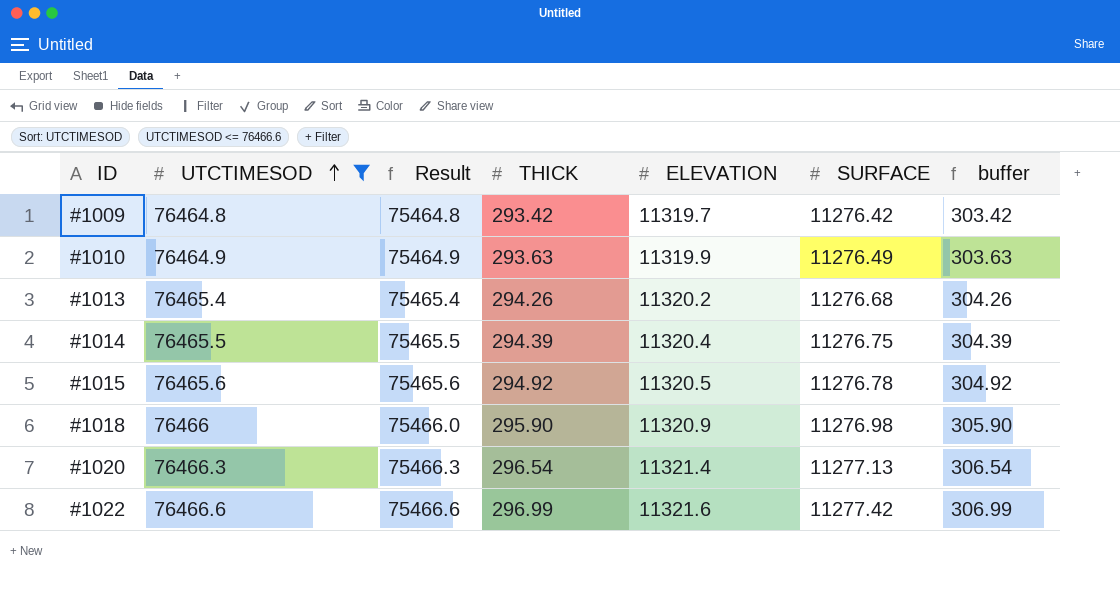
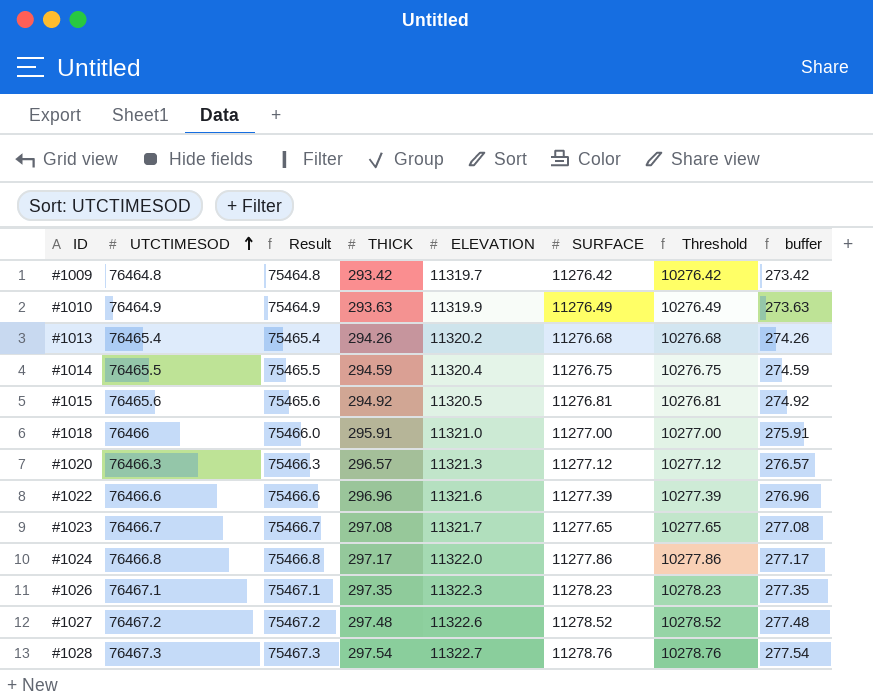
filter: UTCTIMESOD <= 76466.6 -> none
column Threshold | formula: none -> [SURFACE] - 1000
column buffer | formula: [THICK] + 10 -> [THICK] - 20
#1014 | THICK: 294.39 -> 294.59
#1015 | SURFACE: 11276.78 -> 11276.81
#1018 | THICK: 295.90 -> 295.91
#1018 | ELEVATION: 11320.9 -> 11321.0
#1018 | SURFACE: 11276.98 -> 11277.00
#1020 | THICK: 296.54 -> 296.57
#1020 | ELEVATION: 11321.4 -> 11321.3
#1020 | SURFACE: 11277.13 -> 11277.12
#1022 | THICK: 296.99 -> 296.96
#1022 | SURFACE: 11277.42 -> 11277.39

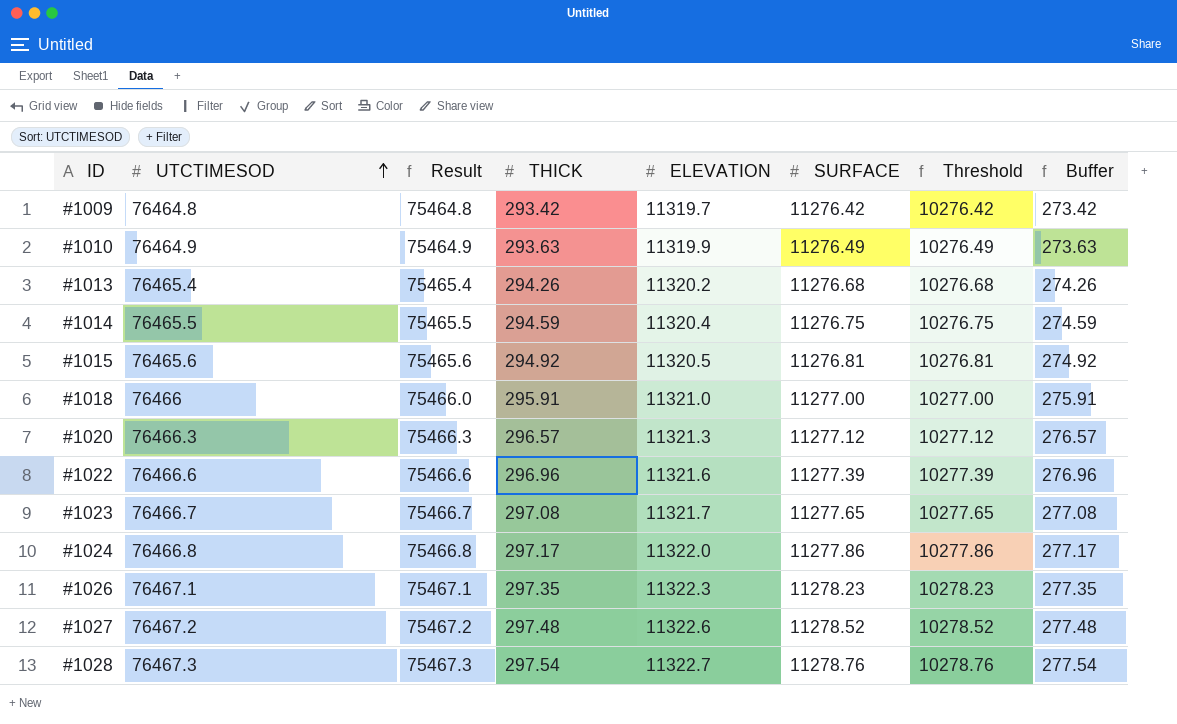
column name: buffer -> Buffer

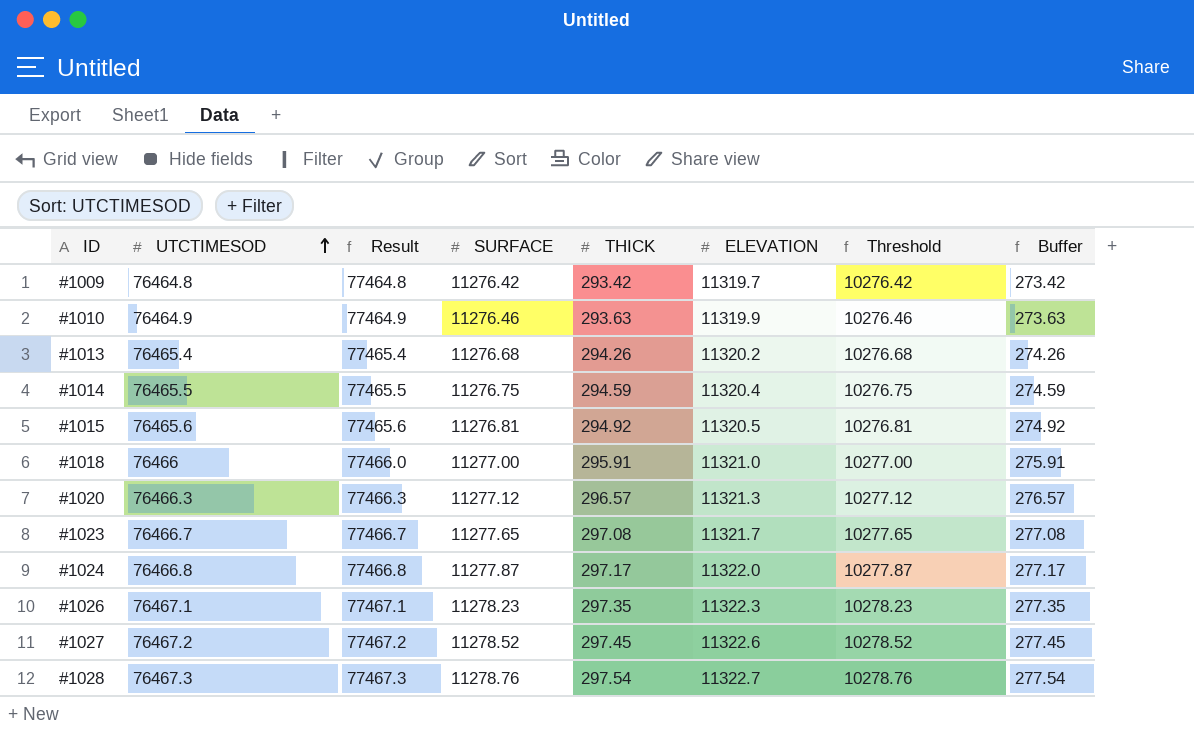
column Result | formula: [UTCTIMESOD] - 1000 -> [UTCTIMESOD] + 1000
column SURFACE | position: 6 -> 4
row #1022: 76466.6 | 75466.6 | 296.96 | 11321.6 | 11277.39 | 10277.39 | 276.96 -> none
#1010 | SURFACE: 11276.49 -> 11276.46
#1010 | Threshold: 10276.49 -> 10276.46
#1024 | SURFACE: 11277.86 -> 11277.87
#1024 | Threshold: 10277.86 -> 10277.87
#1027 | THICK: 297.48 -> 297.45
#1027 | Buffer: 277.48 -> 277.45

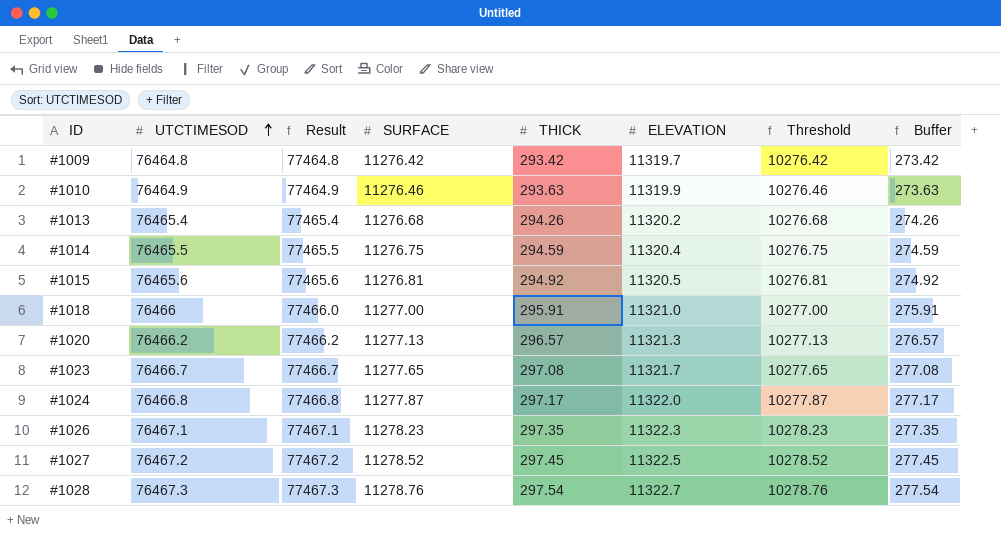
#1020 | UTCTIMESOD: 76466.3 -> 76466.2
#1020 | Result: 77466.3 -> 77466.2
#1020 | SURFACE: 11277.12 -> 11277.13
#1020 | Threshold: 10277.12 -> 10277.13
#1027 | ELEVATION: 11322.6 -> 11322.5

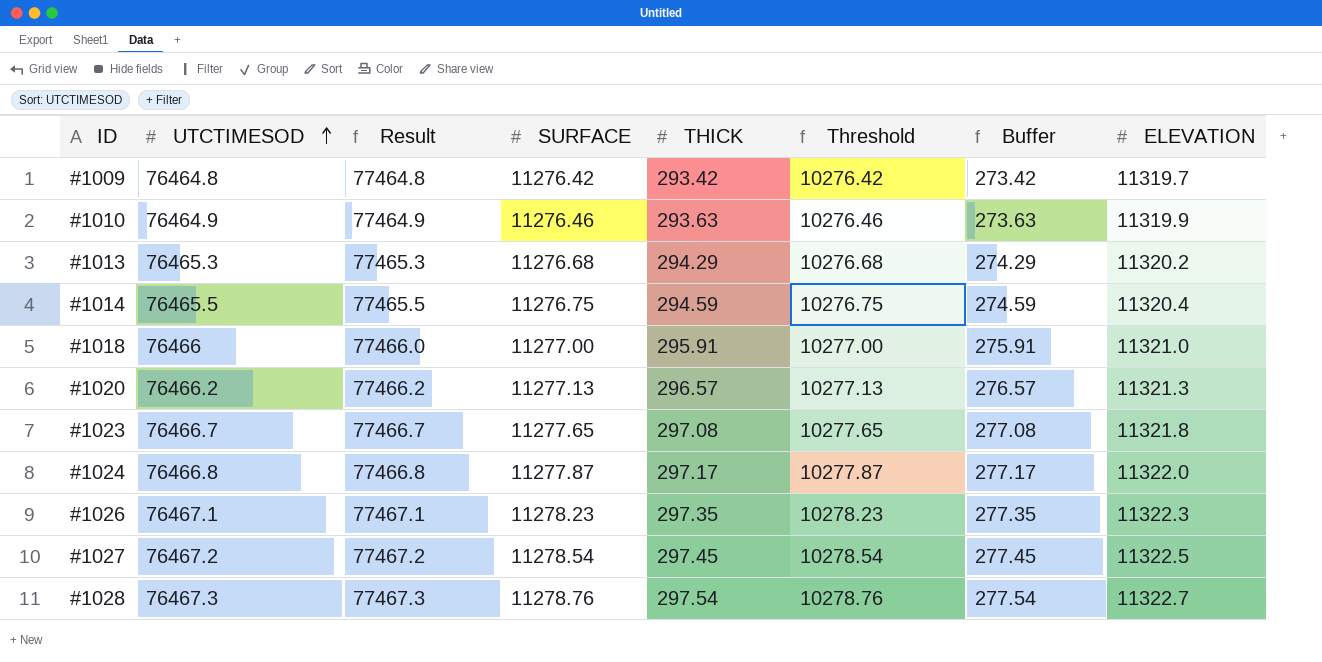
column ELEVATION | position: 6 -> 8
row #1015: 76465.6 | 77465.6 | 11276.81 | 294.92 | 11320.5 | 10276.81 | 274.92 -> none
#1013 | UTCTIMESOD: 76465.4 -> 76465.3
#1013 | Result: 77465.4 -> 77465.3
#1013 | THICK: 294.26 -> 294.29
#1013 | Buffer: 274.26 -> 274.29
#1023 | ELEVATION: 11321.7 -> 11321.8
#1027 | SURFACE: 11278.52 -> 11278.54
#1027 | Threshold: 10278.52 -> 10278.54

